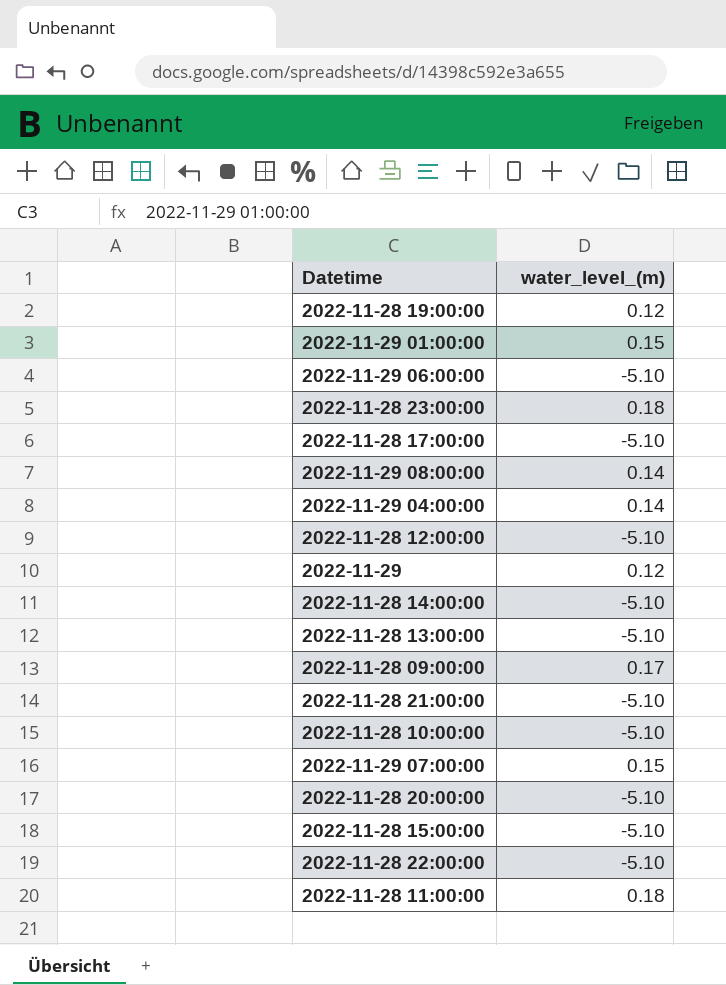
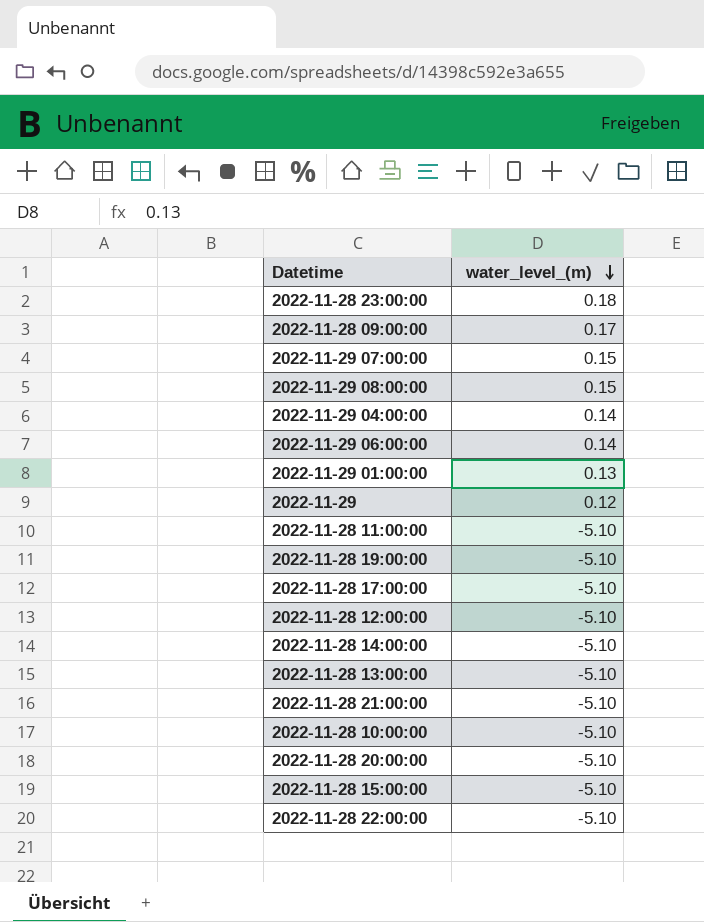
row order: none -> water_level_(m) descending
2022-11-29 08:00:00 | water_level_(m): 0.14 -> 0.15
2022-11-29 06:00:00 | water_level_(m): -5.10 -> 0.14
2022-11-29 01:00:00 | water_level_(m): 0.15 -> 0.13
2022-11-28 11:00:00 | water_level_(m): 0.18 -> -5.10
2022-11-28 19:00:00 | water_level_(m): 0.12 -> -5.10

